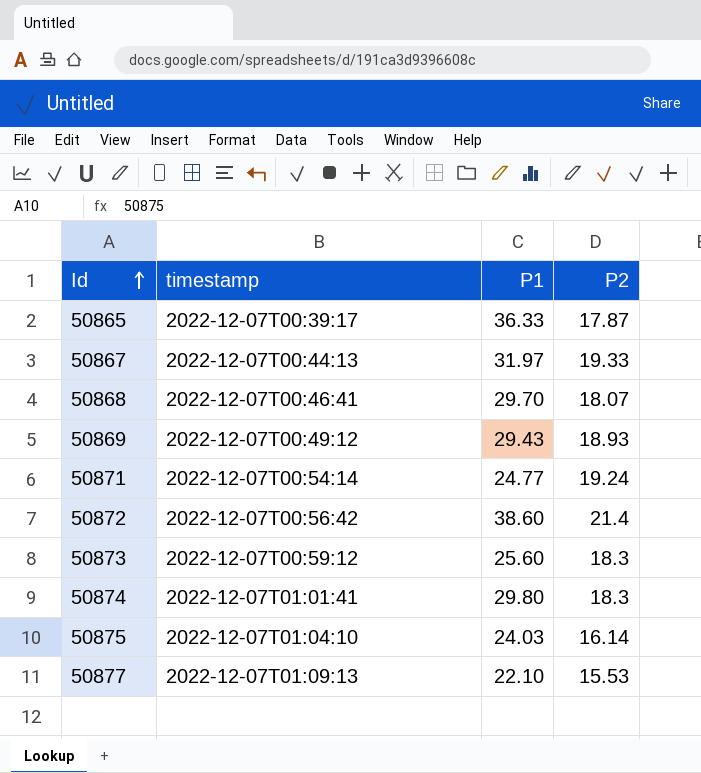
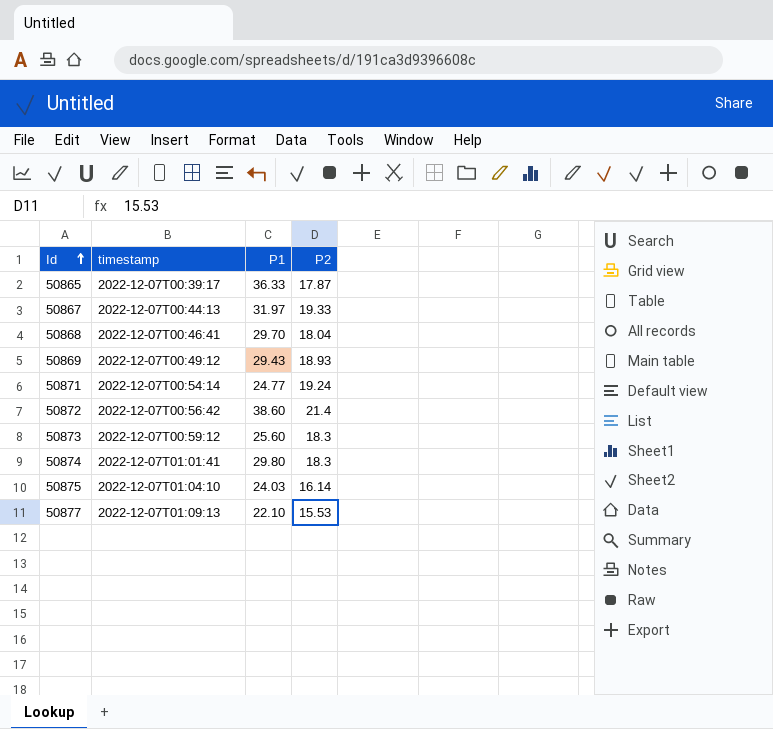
50868 | P2: 18.07 -> 18.04

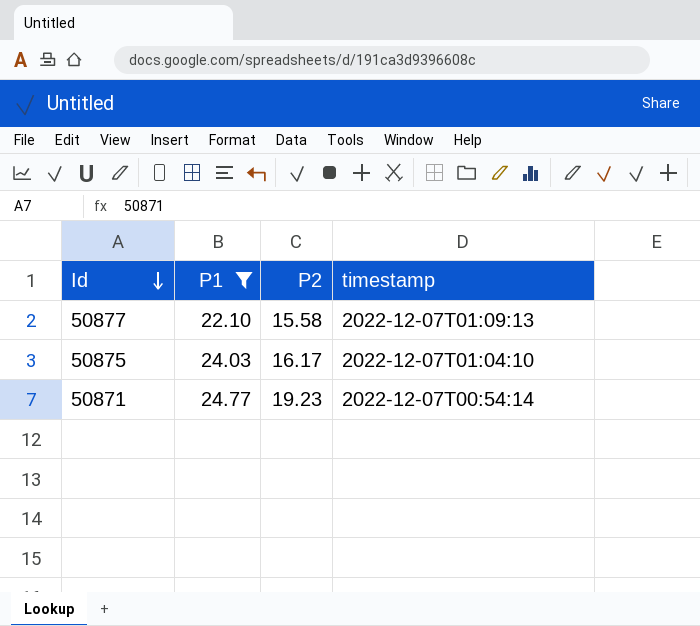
filter: none -> P1 <= 24.77
row order: Id ascending -> Id descending
column timestamp | position: 2 -> 4
50877 | P2: 15.53 -> 15.58
50875 | P2: 16.14 -> 16.17
50871 | P2: 19.24 -> 19.23

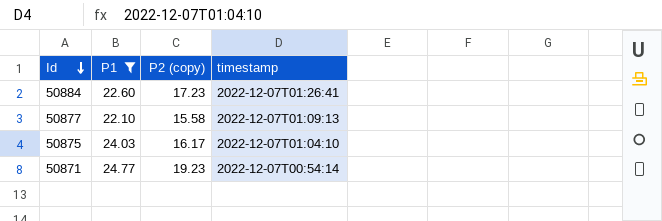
column name: P2 -> P2 (copy)
row 50884: none -> 22.60 | 17.23 | 2022-12-07T01:26:41

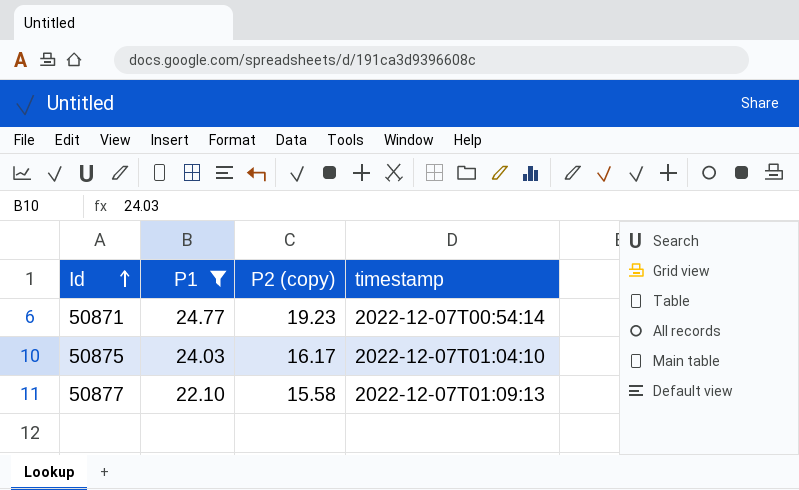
row order: Id descending -> Id ascending
row 50884: 22.60 | 17.23 | 2022-12-07T01:26:41 -> none

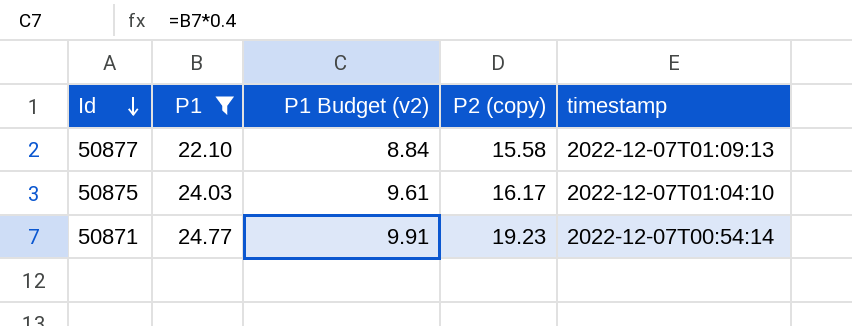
row order: Id ascending -> Id descending
column P1 Budget (v2) | formula: none -> [P1] * 0.4

